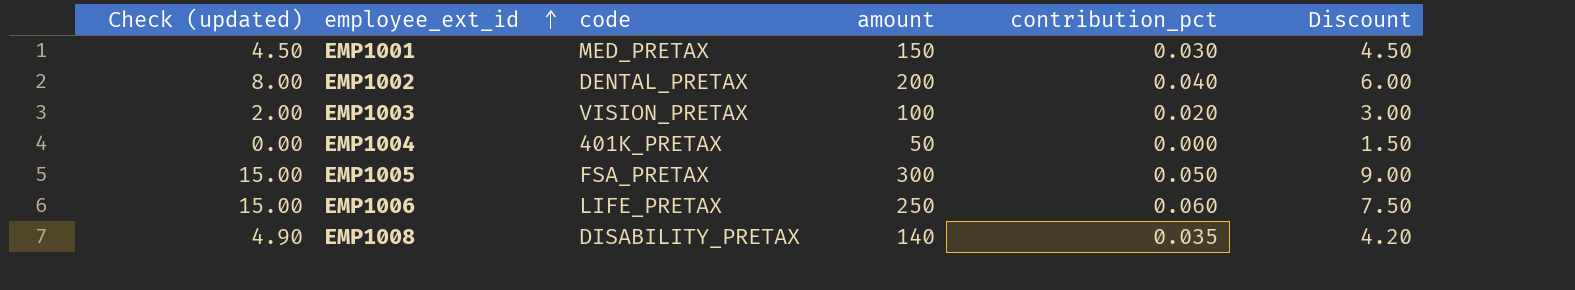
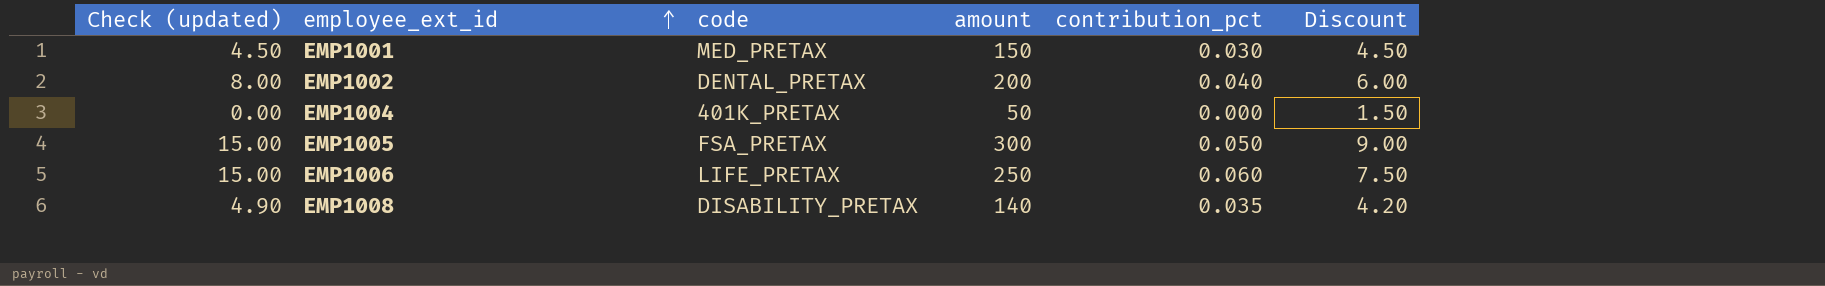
row EMP1003: 2.00 | VISION_PRETAX | 100 | 0.020 | 3.00 -> none

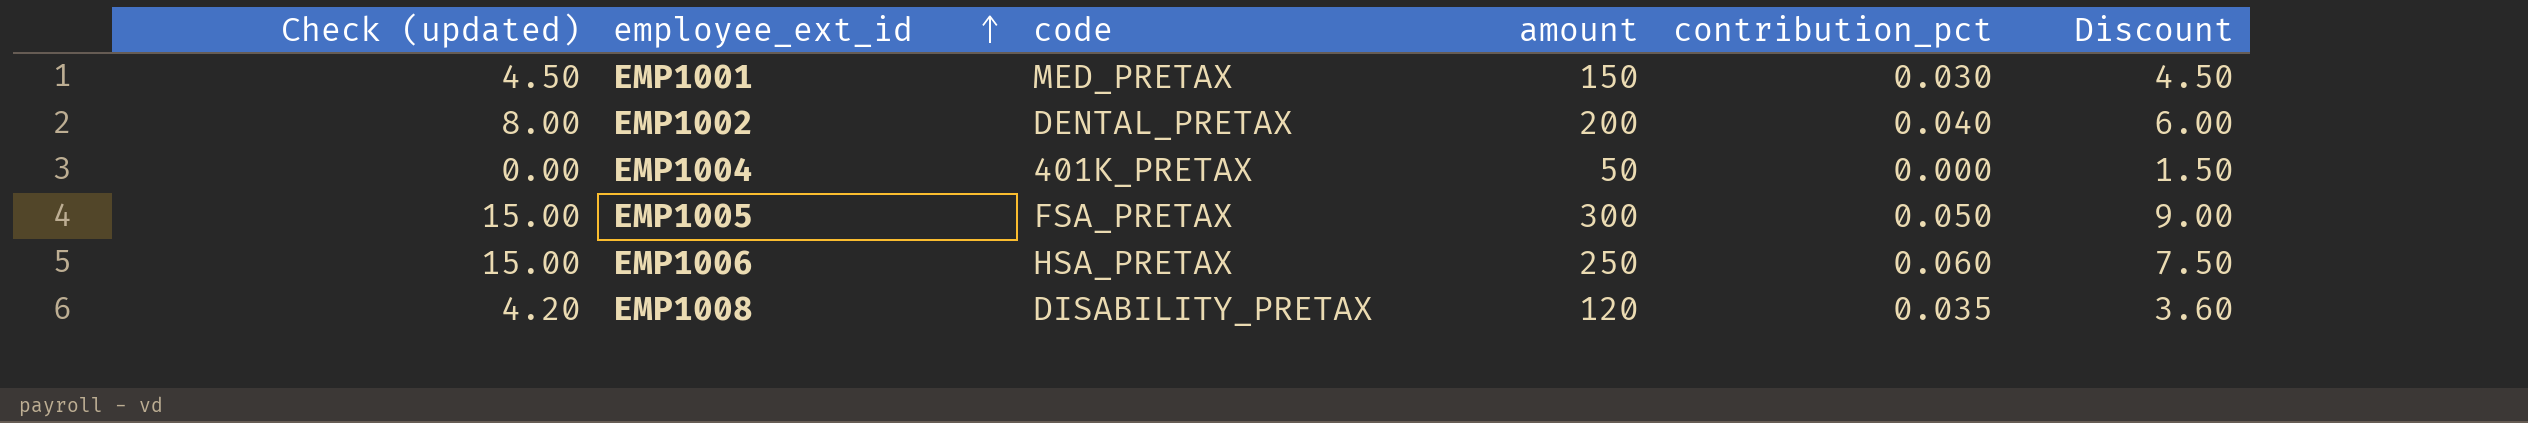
EMP1006 | code: LIFE_PRETAX -> HSA_PRETAX
EMP1008 | Check (updated): 4.90 -> 4.20
EMP1008 | amount: 140 -> 120
EMP1008 | Discount: 4.20 -> 3.60

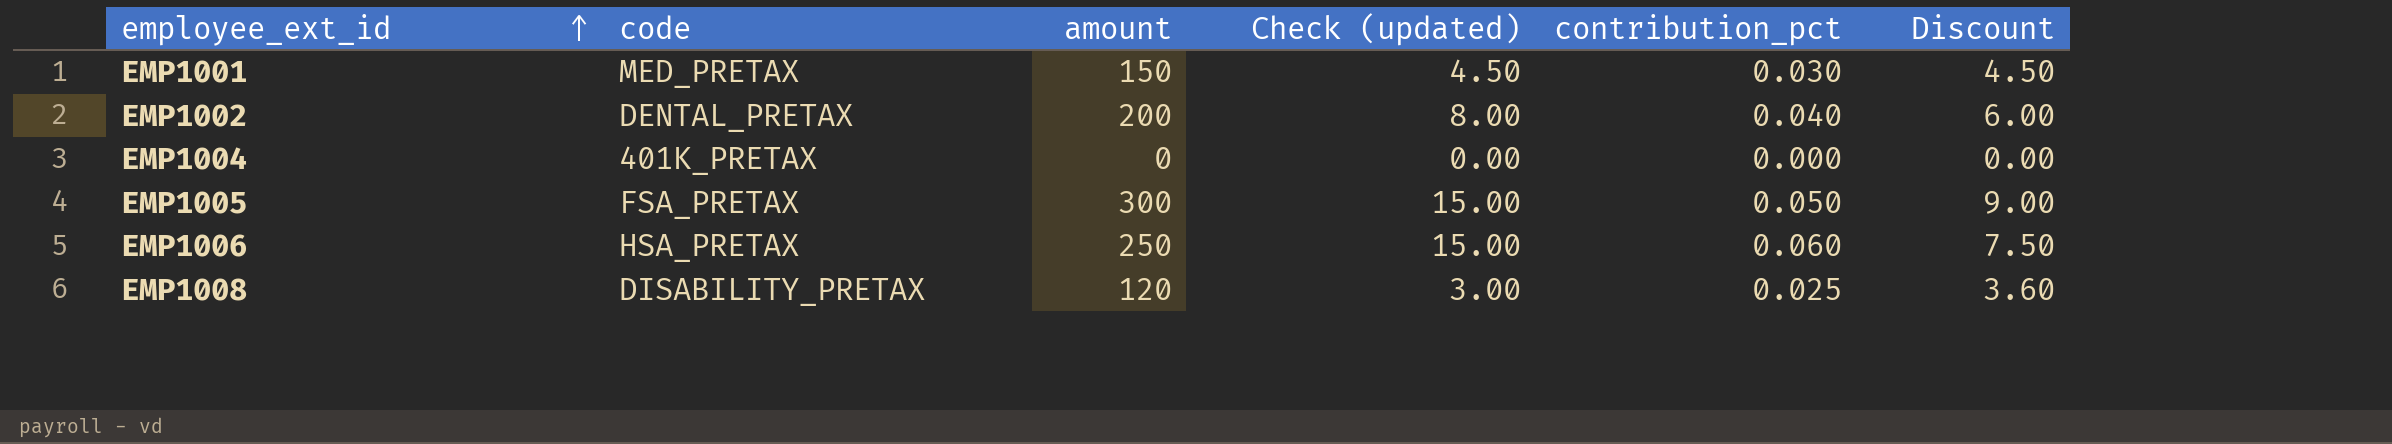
column Check (updated) | position: 1 -> 4
EMP1004 | amount: 50 -> 0
EMP1004 | Discount: 1.50 -> 0.00
EMP1008 | Check (updated): 4.20 -> 3.00
EMP1008 | contribution_pct: 0.035 -> 0.025

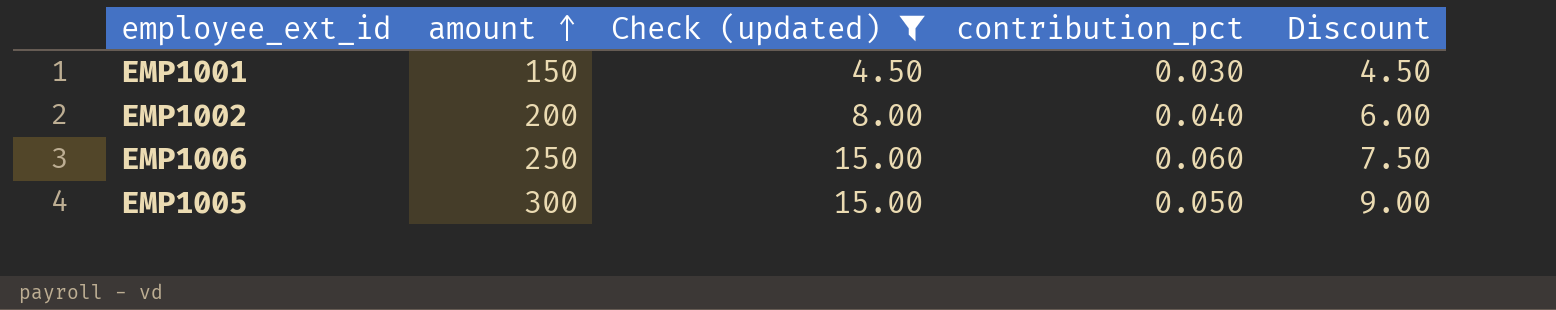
filter: none -> Check (updated) >= 4.50
row order: employee_ext_id ascending -> amount ascending
column code | position: 2 -> none

